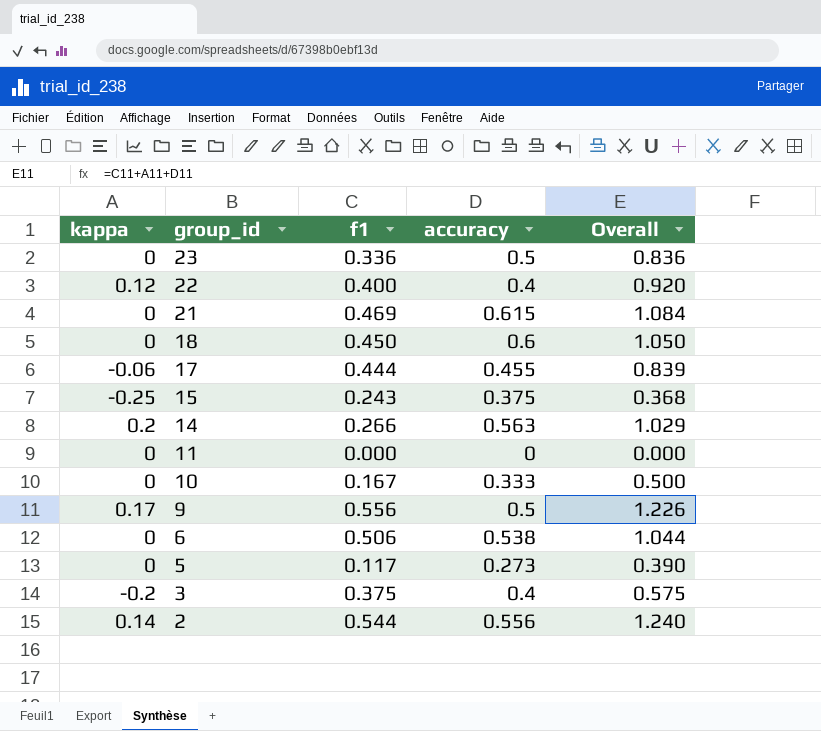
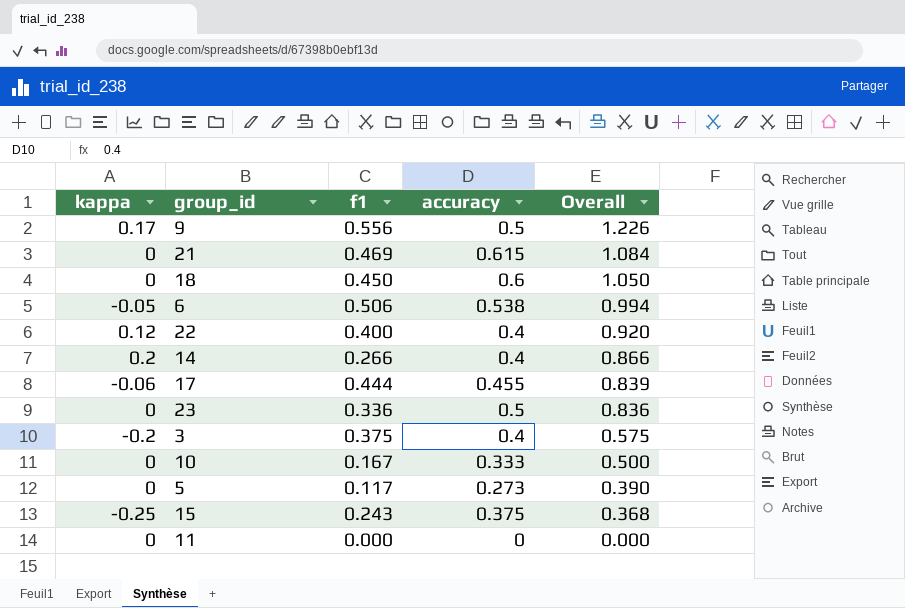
row order: group_id descending -> Overall descending
row 2: 0.14 | 0.544 | 0.556 | 1.240 -> none
6 | kappa: 0 -> -0.05
6 | Overall: 1.044 -> 0.994
14 | accuracy: 0.563 -> 0.4
14 | Overall: 1.029 -> 0.866

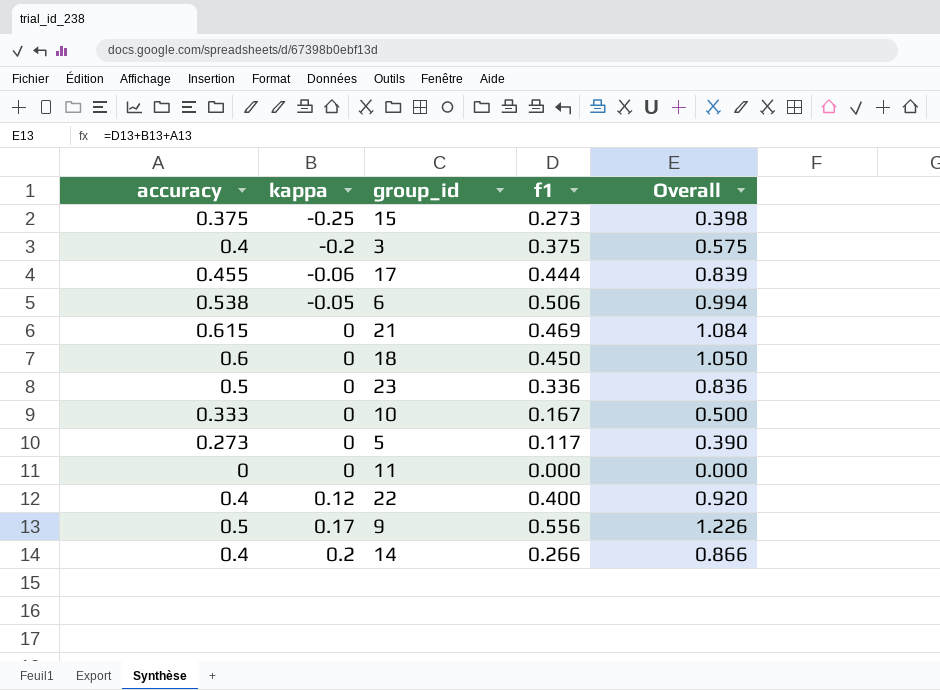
row order: Overall descending -> kappa ascending
column accuracy | position: 4 -> 1
15 | f1: 0.243 -> 0.273
15 | Overall: 0.368 -> 0.398

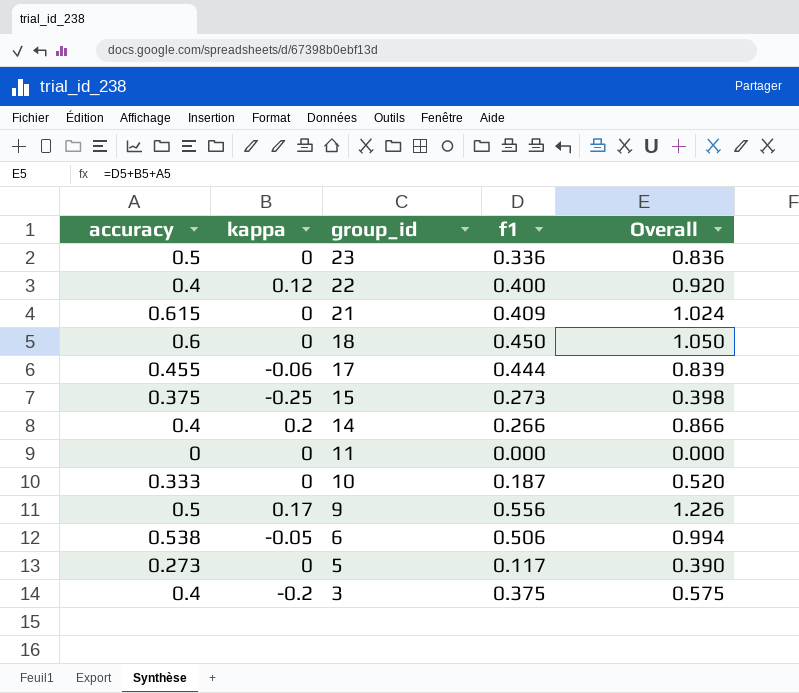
row order: kappa ascending -> group_id descending
21 | f1: 0.469 -> 0.409
21 | Overall: 1.084 -> 1.024
10 | f1: 0.167 -> 0.187
10 | Overall: 0.500 -> 0.520

